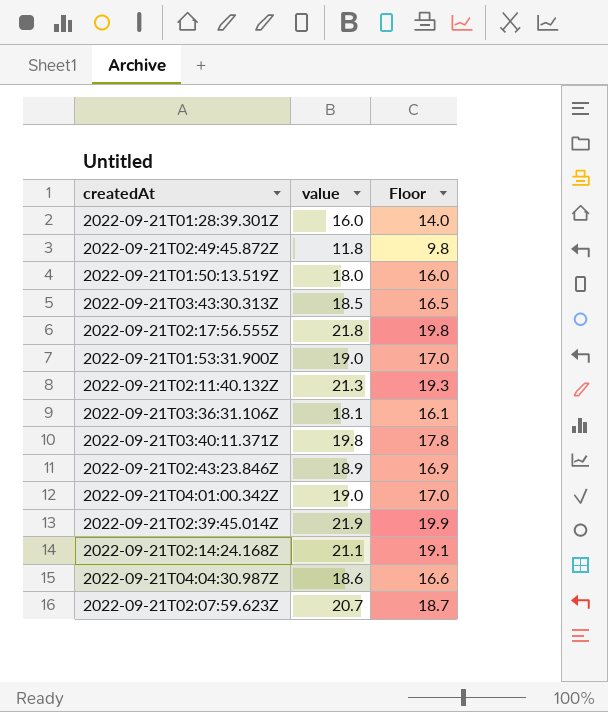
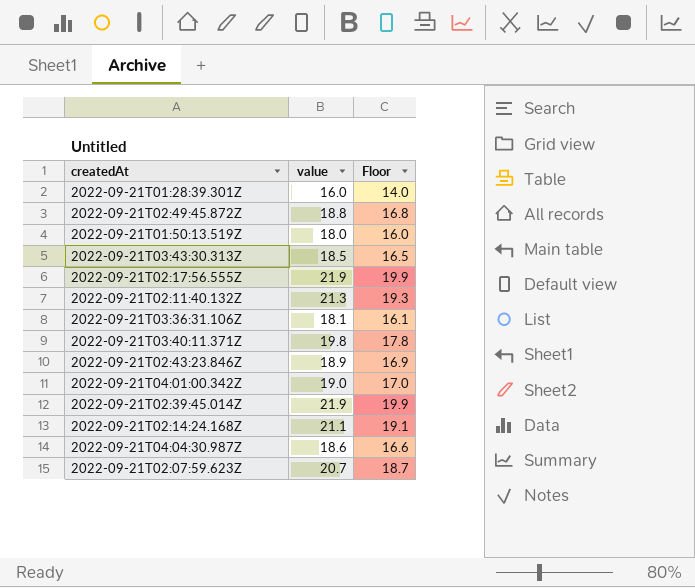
row 2022-09-21T01:53:31.900Z: 19.0 | 17.0 -> none
2022-09-21T02:49:45.872Z | value: 11.8 -> 18.8
2022-09-21T02:49:45.872Z | Floor: 9.8 -> 16.8
2022-09-21T02:17:56.555Z | value: 21.8 -> 21.9
2022-09-21T02:17:56.555Z | Floor: 19.8 -> 19.9

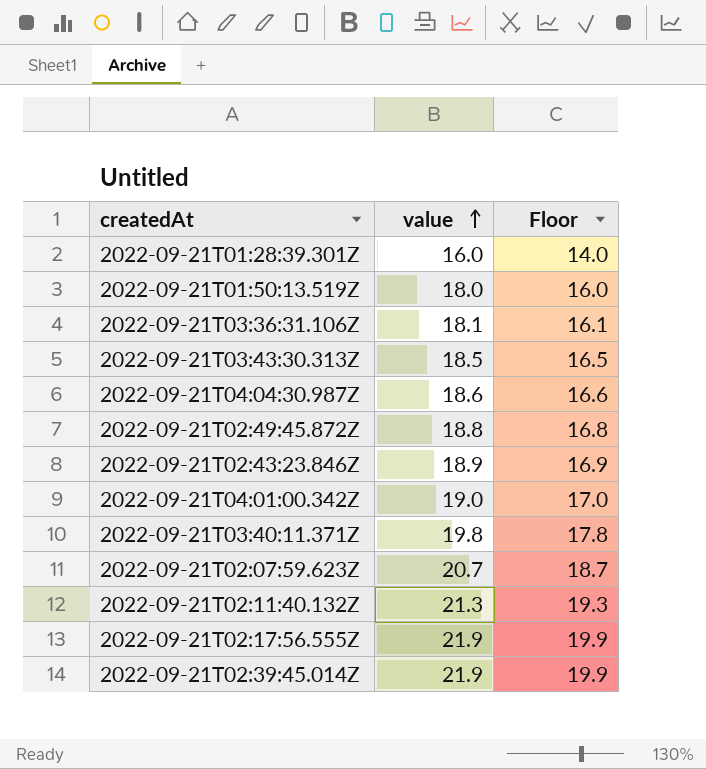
row order: none -> value ascending
row 2022-09-21T02:14:24.168Z: 21.1 | 19.1 -> none

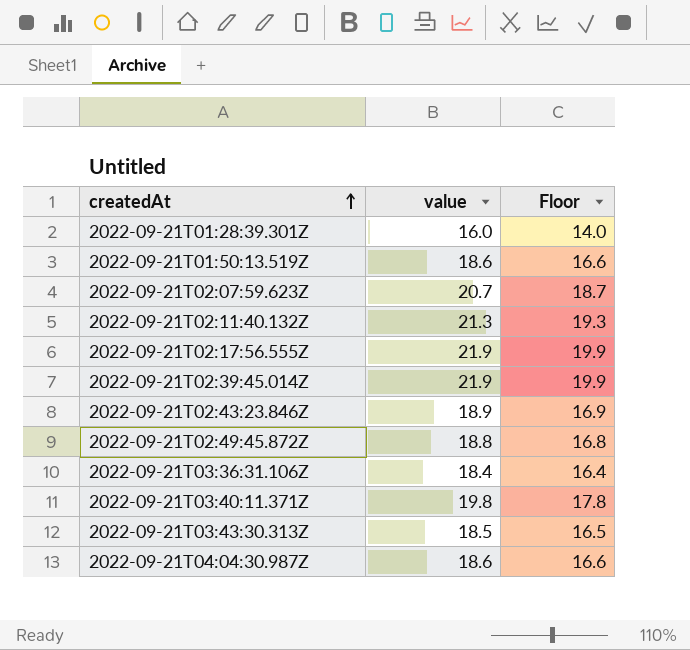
row order: value ascending -> createdAt ascending
row 2022-09-21T04:01:00.342Z: 19.0 | 17.0 -> none
2022-09-21T01:50:13.519Z | value: 18.0 -> 18.6
2022-09-21T01:50:13.519Z | Floor: 16.0 -> 16.6
2022-09-21T03:36:31.106Z | value: 18.1 -> 18.4
2022-09-21T03:36:31.106Z | Floor: 16.1 -> 16.4

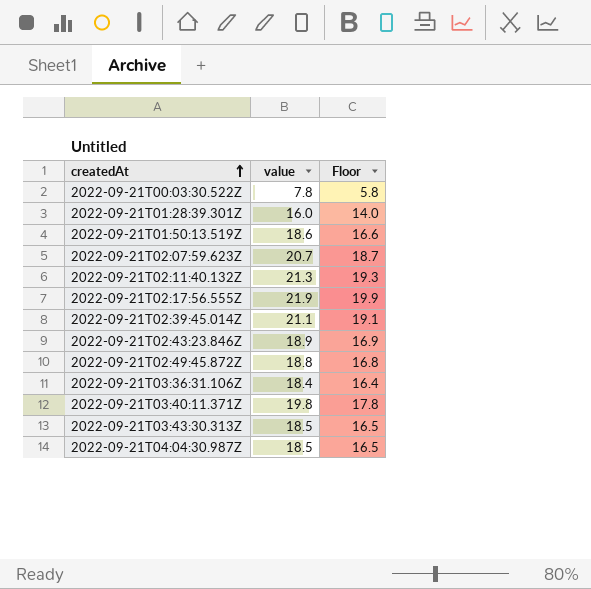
row 2022-09-21T00:03:30.522Z: none -> 7.8 | 5.8
2022-09-21T02:39:45.014Z | value: 21.9 -> 21.1
2022-09-21T02:39:45.014Z | Floor: 19.9 -> 19.1
2022-09-21T04:04:30.987Z | value: 18.6 -> 18.5
2022-09-21T04:04:30.987Z | Floor: 16.6 -> 16.5

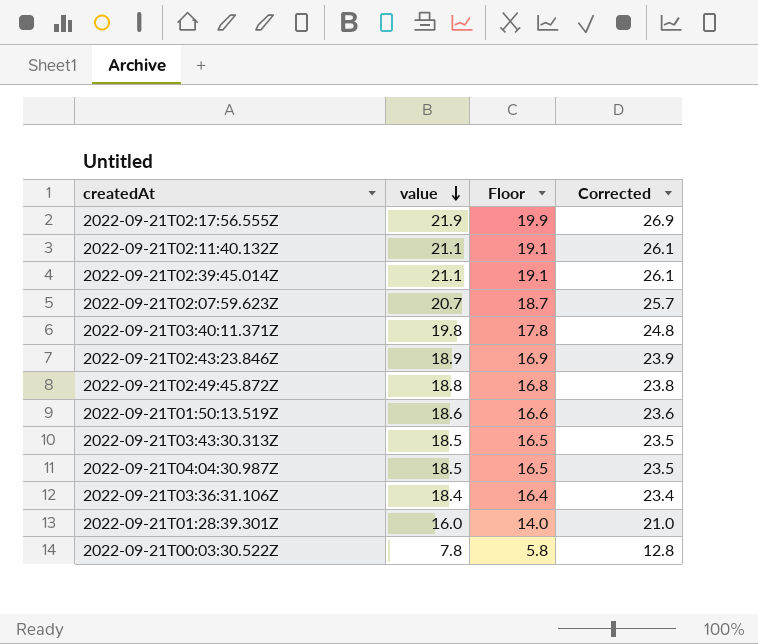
row order: createdAt ascending -> value descending
column Corrected | formula: none -> [value] + 5
2022-09-21T02:11:40.132Z | value: 21.3 -> 21.1
2022-09-21T02:11:40.132Z | Floor: 19.3 -> 19.1

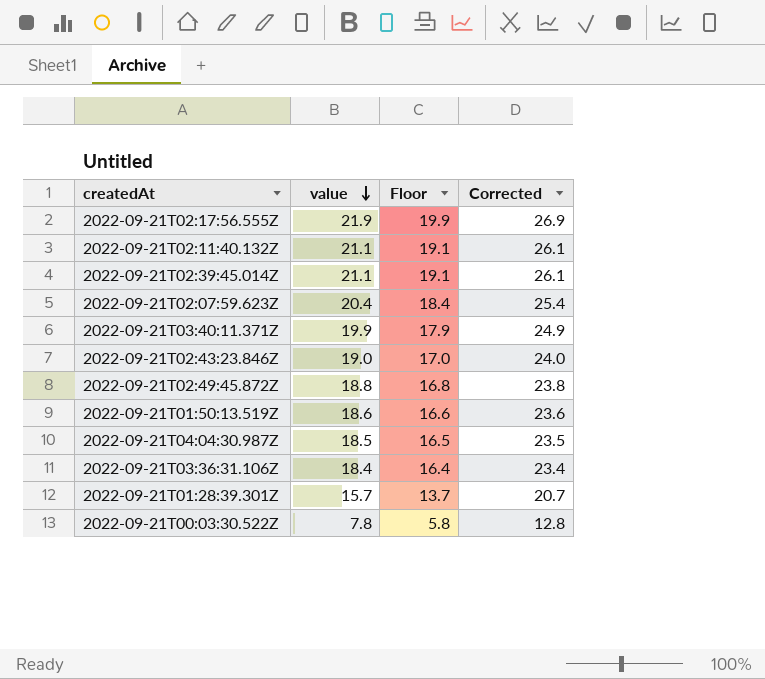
row 2022-09-21T03:43:30.313Z: 18.5 | 16.5 | 23.5 -> none
2022-09-21T02:07:59.623Z | value: 20.7 -> 20.4
2022-09-21T02:07:59.623Z | Floor: 18.7 -> 18.4
2022-09-21T02:07:59.623Z | Corrected: 25.7 -> 25.4
2022-09-21T03:40:11.371Z | value: 19.8 -> 19.9
2022-09-21T03:40:11.371Z | Floor: 17.8 -> 17.9
2022-09-21T03:40:11.371Z | Corrected: 24.8 -> 24.9
2022-09-21T02:43:23.846Z | value: 18.9 -> 19.0
2022-09-21T02:43:23.846Z | Floor: 16.9 -> 17.0
2022-09-21T02:43:23.846Z | Corrected: 23.9 -> 24.0
2022-09-21T01:28:39.301Z | value: 16.0 -> 15.7
2022-09-21T01:28:39.301Z | Floor: 14.0 -> 13.7
2022-09-21T01:28:39.301Z | Corrected: 21.0 -> 20.7

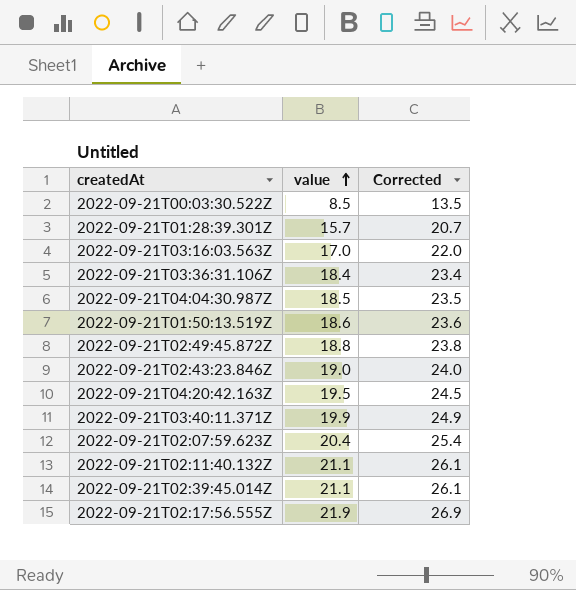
row order: value descending -> value ascending
column Floor | formula: [value] - 2 -> none
2022-09-21T00:03:30.522Z | value: 7.8 -> 8.5
2022-09-21T00:03:30.522Z | Corrected: 12.8 -> 13.5
row 2022-09-21T03:16:03.563Z: none -> 17.0 | 22.0
row 2022-09-21T04:20:42.163Z: none -> 19.5 | 24.5

